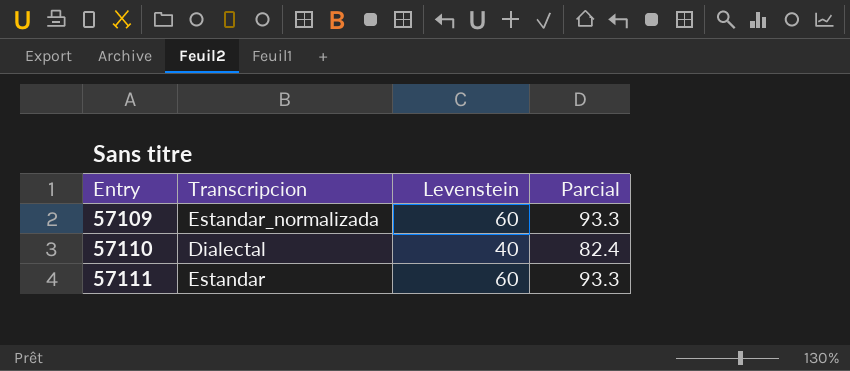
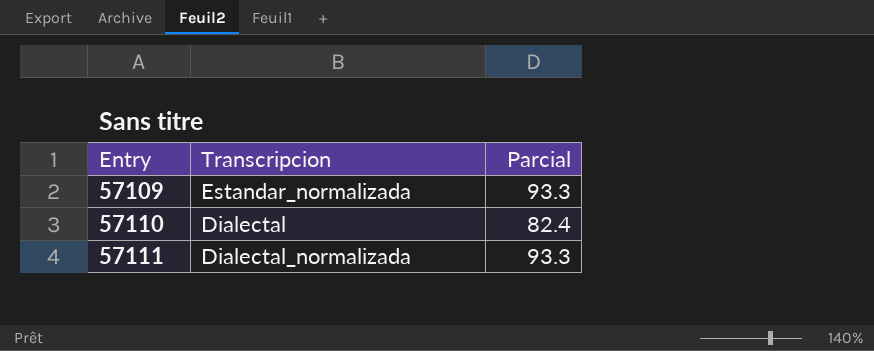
column Levenstein | position: 3 -> none
57111 | Transcripcion: Estandar -> Dialectal_normalizada

